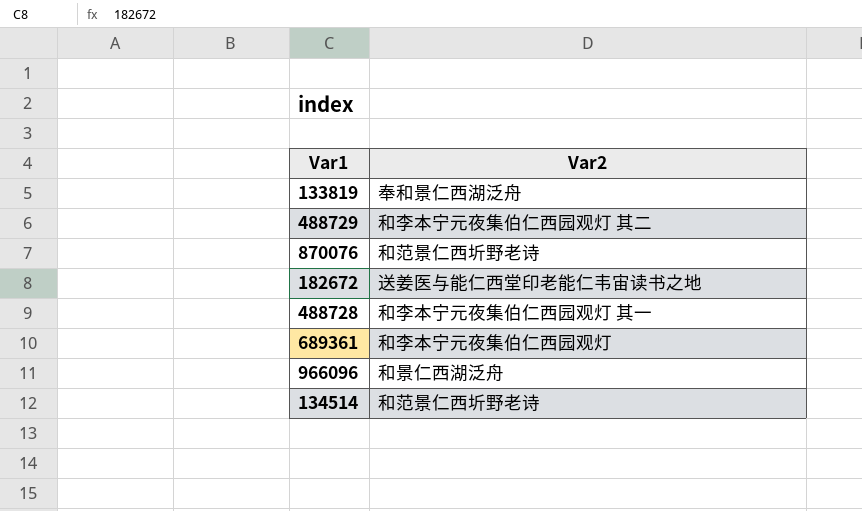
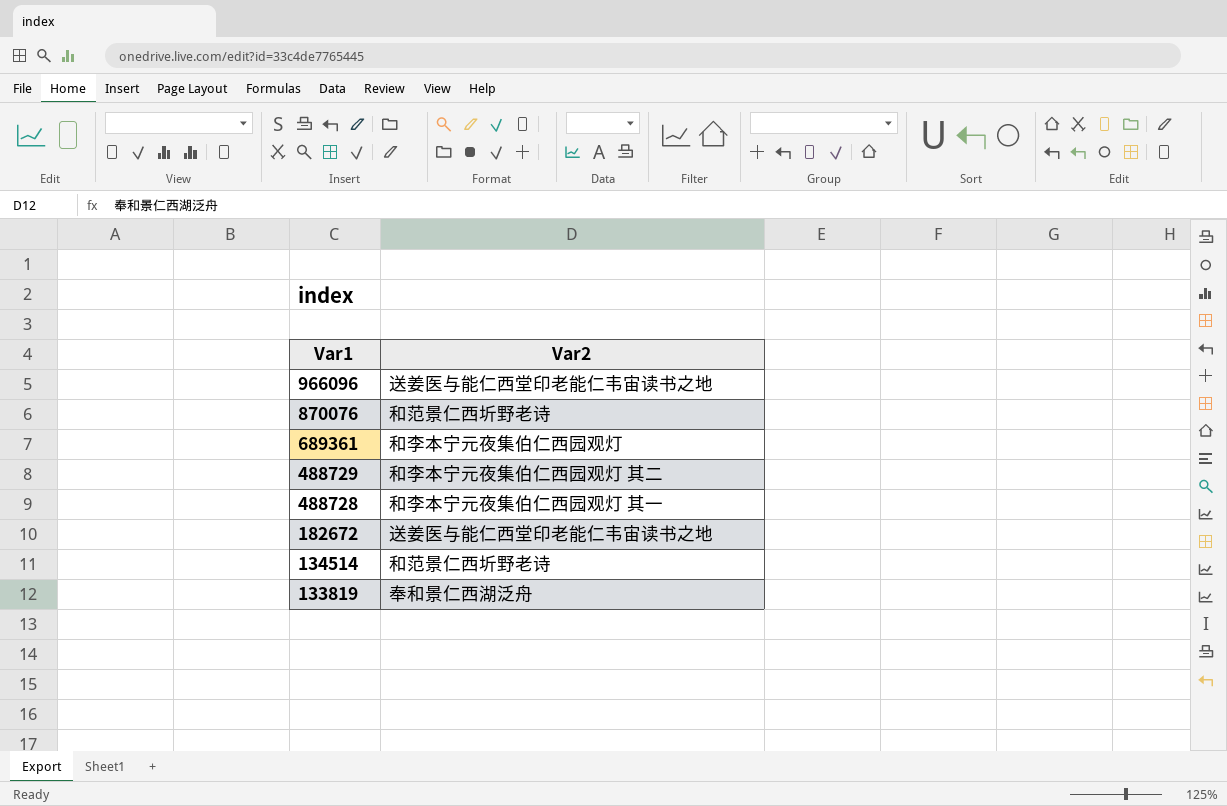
row order: none -> Var1 descending
966096 | Var2: 和景仁西湖泛舟 -> 送姜医与能仁西堂印老能仁韦宙读书之地

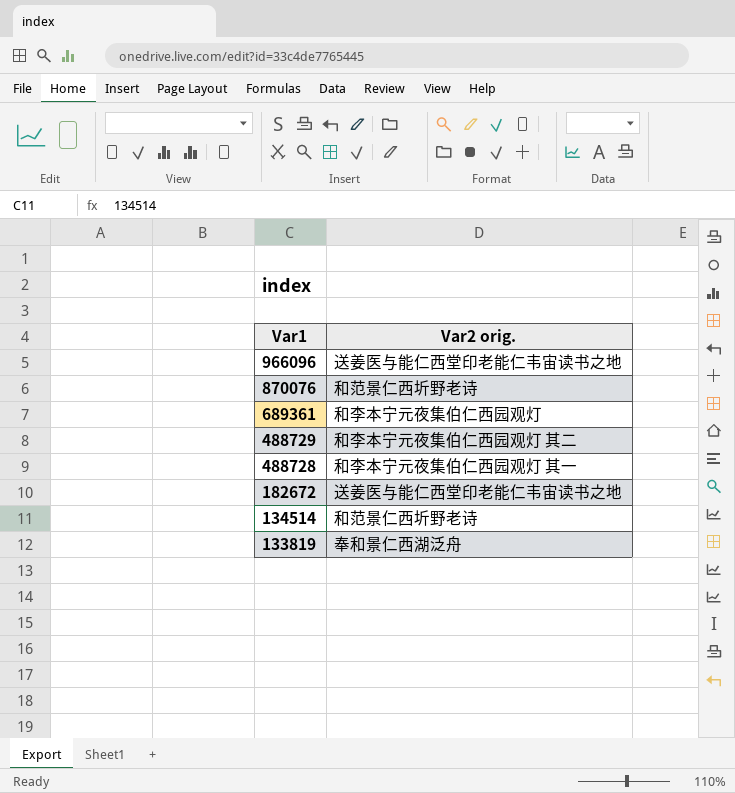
column name: Var2 -> Var2 orig.

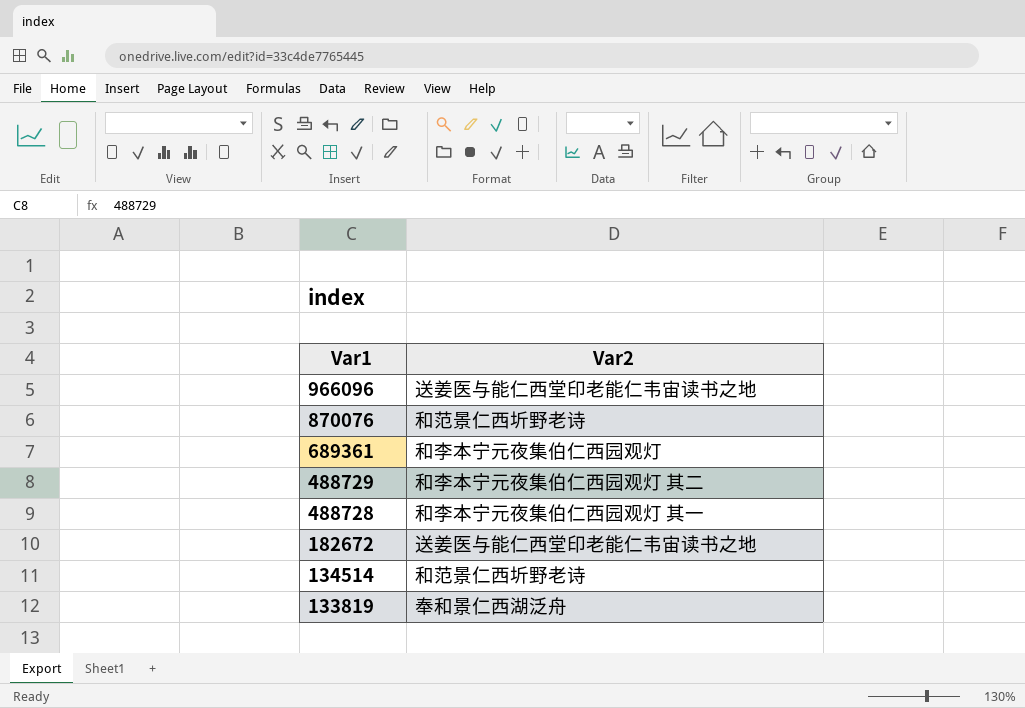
column name: Var2 orig. -> Var2

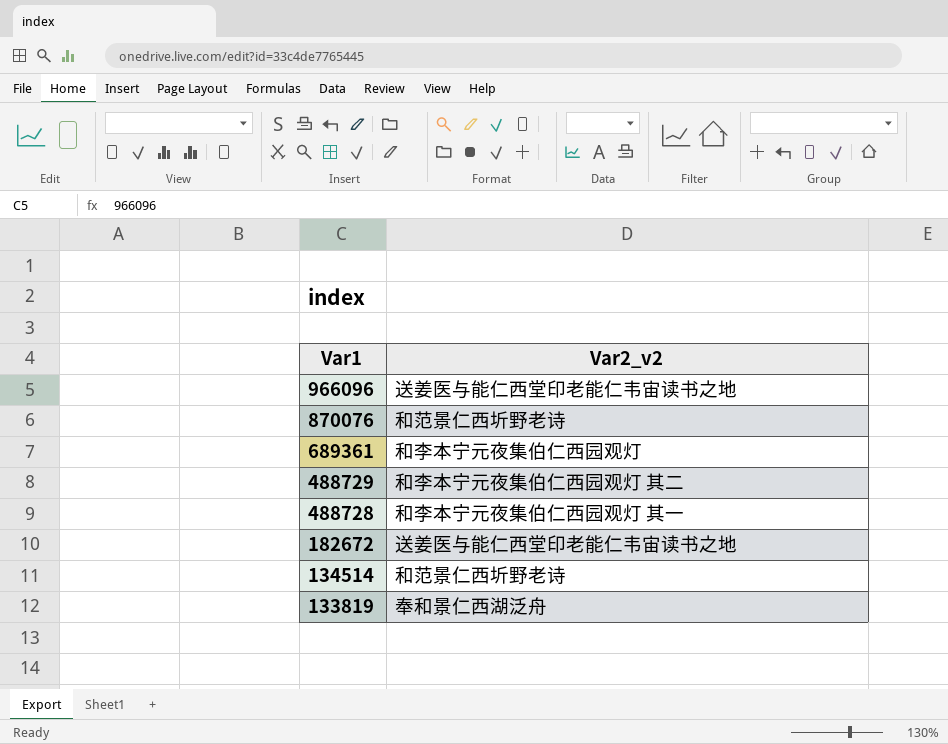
column name: Var2 -> Var2_v2

